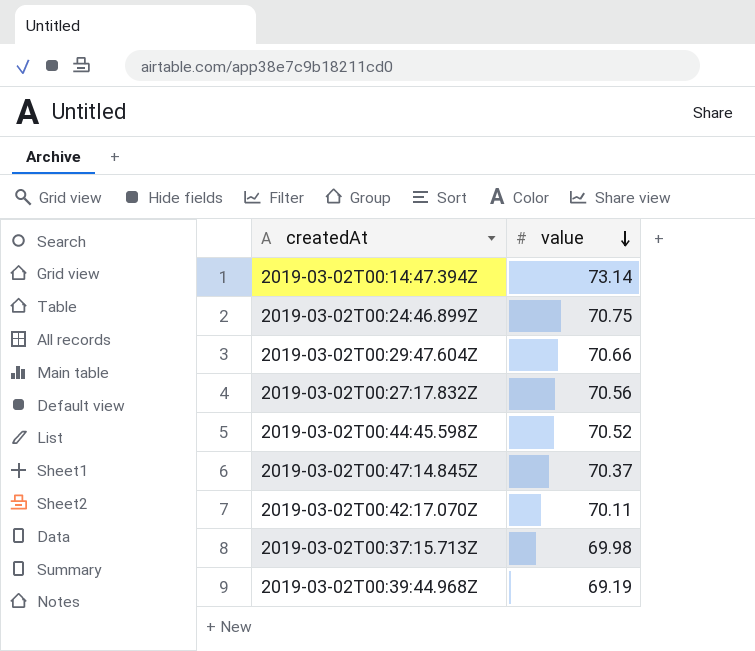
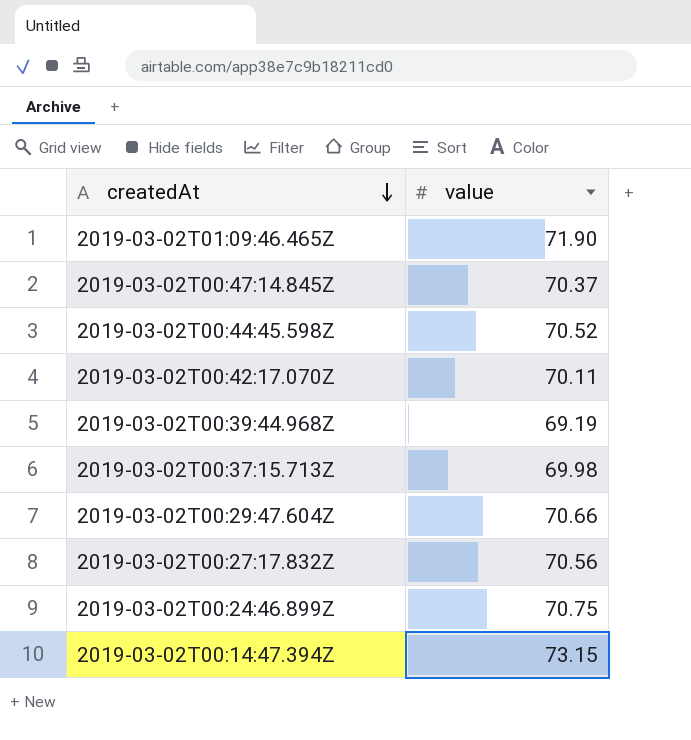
row order: value descending -> createdAt descending
row 2019-03-02T01:09:46.465Z: none -> 71.90
2019-03-02T00:14:47.394Z | value: 73.14 -> 73.15

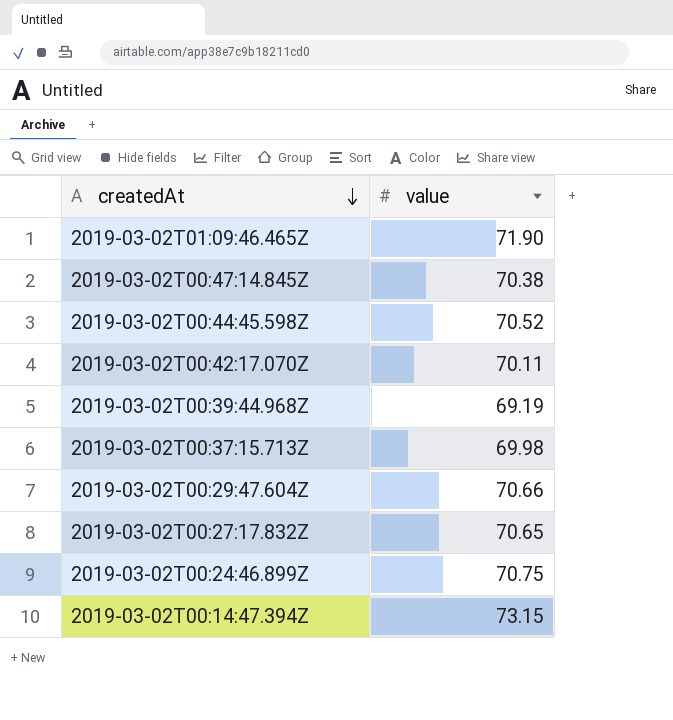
2019-03-02T00:47:14.845Z | value: 70.37 -> 70.38
2019-03-02T00:27:17.832Z | value: 70.56 -> 70.65

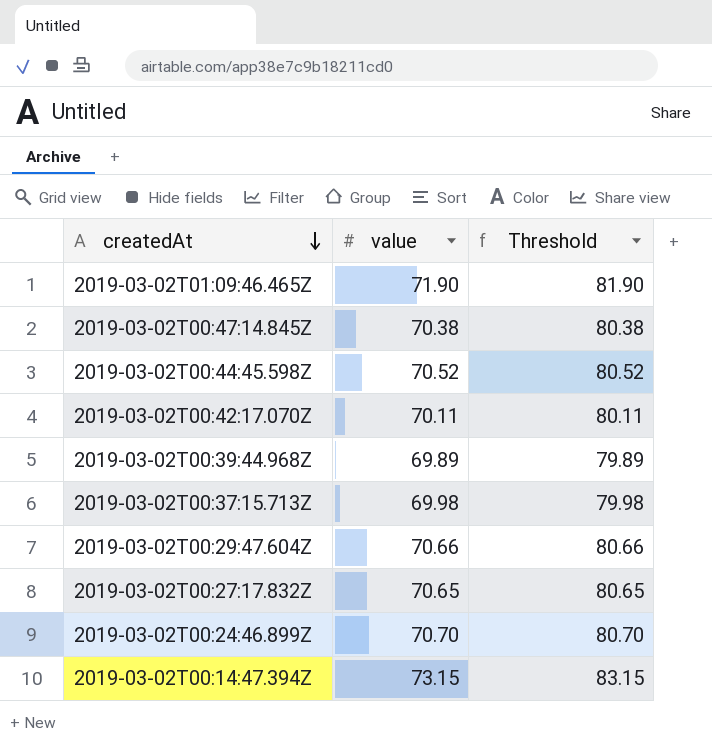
column Threshold | formula: none -> [value] + 10
2019-03-02T00:39:44.968Z | value: 69.19 -> 69.89
2019-03-02T00:24:46.899Z | value: 70.75 -> 70.70

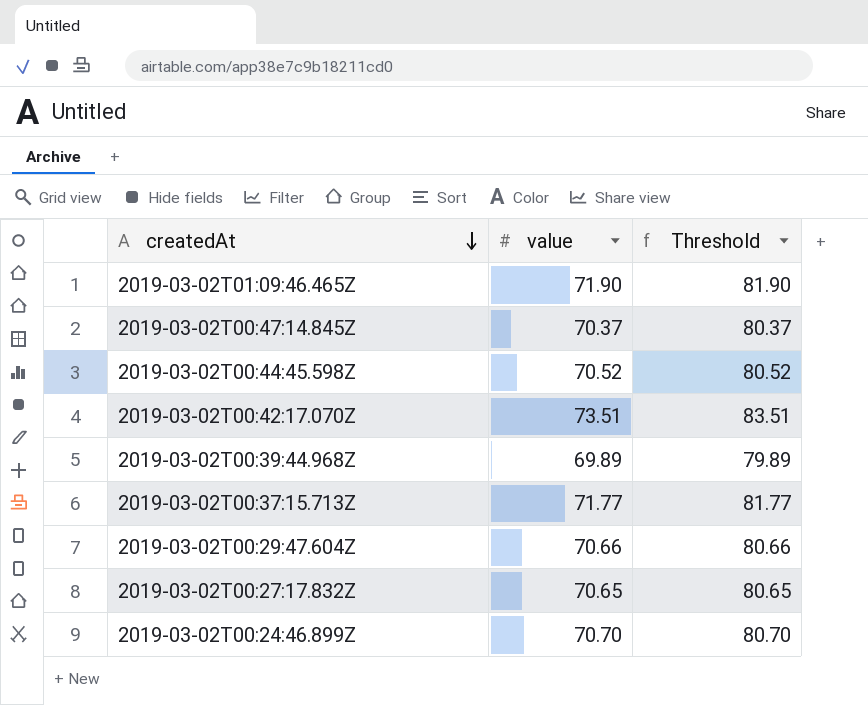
row 2019-03-02T00:14:47.394Z: 73.15 | 83.15 -> none
2019-03-02T00:47:14.845Z | value: 70.38 -> 70.37
2019-03-02T00:47:14.845Z | Threshold: 80.38 -> 80.37
2019-03-02T00:42:17.070Z | value: 70.11 -> 73.51
2019-03-02T00:42:17.070Z | Threshold: 80.11 -> 83.51
2019-03-02T00:37:15.713Z | value: 69.98 -> 71.77
2019-03-02T00:37:15.713Z | Threshold: 79.98 -> 81.77

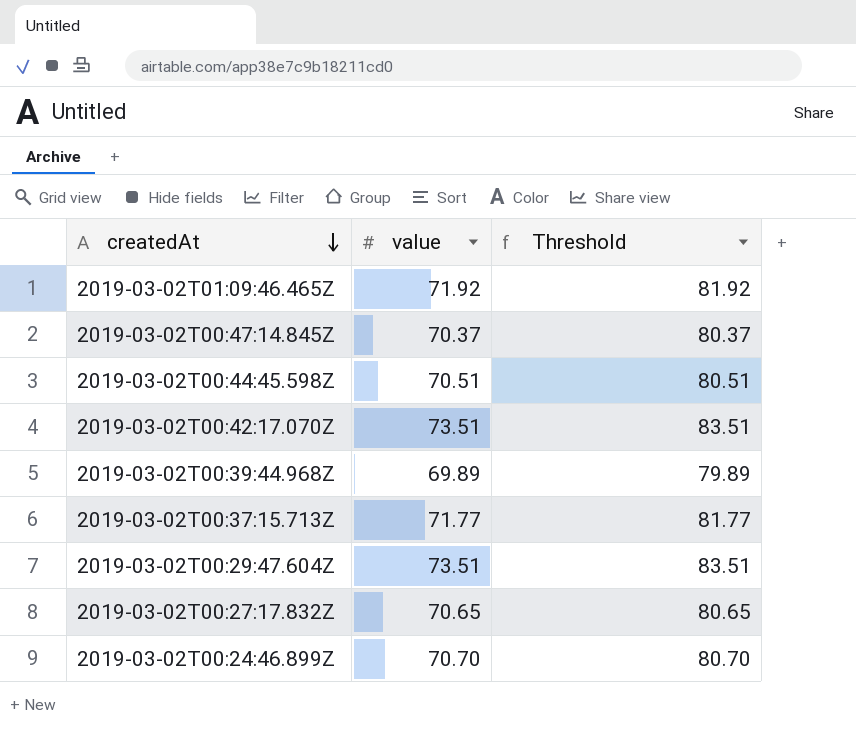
2019-03-02T01:09:46.465Z | value: 71.90 -> 71.92
2019-03-02T01:09:46.465Z | Threshold: 81.90 -> 81.92
2019-03-02T00:44:45.598Z | value: 70.52 -> 70.51
2019-03-02T00:44:45.598Z | Threshold: 80.52 -> 80.51
2019-03-02T00:29:47.604Z | value: 70.66 -> 73.51
2019-03-02T00:29:47.604Z | Threshold: 80.66 -> 83.51

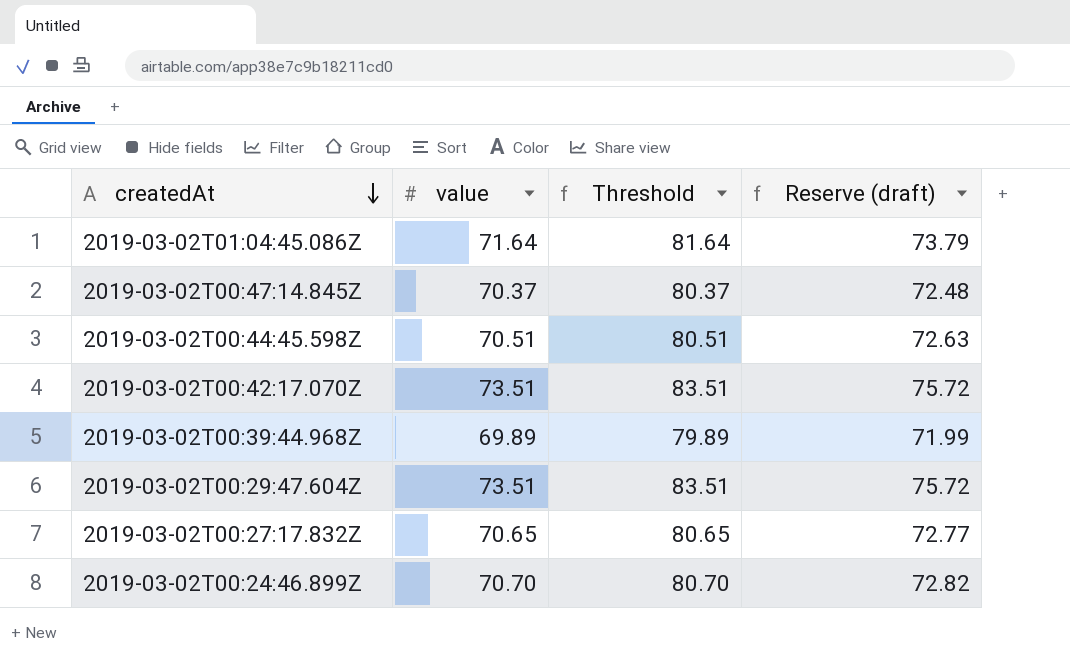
column Reserve (draft) | formula: none -> [value] * 1.03
row 2019-03-02T01:09:46.465Z: 71.92 | 81.92 -> none
row 2019-03-02T00:37:15.713Z: 71.77 | 81.77 -> none
row 2019-03-02T01:04:45.086Z: none -> 71.64 | 81.64 | 73.79

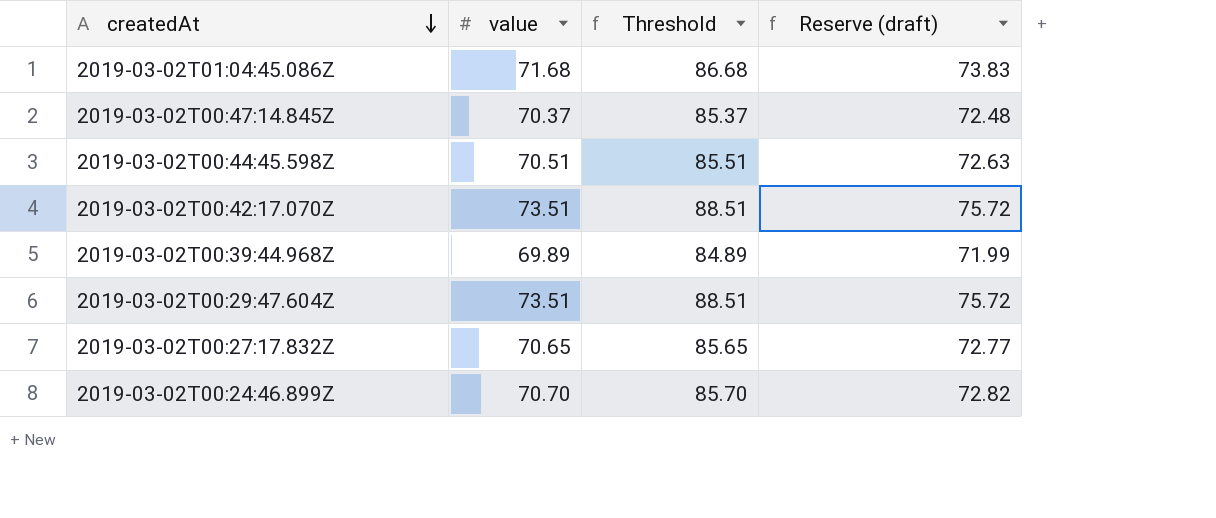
column Threshold | formula: [value] + 10 -> [value] + 15
2019-03-02T01:04:45.086Z | value: 71.64 -> 71.68
2019-03-02T01:04:45.086Z | Reserve (draft): 73.79 -> 73.83

